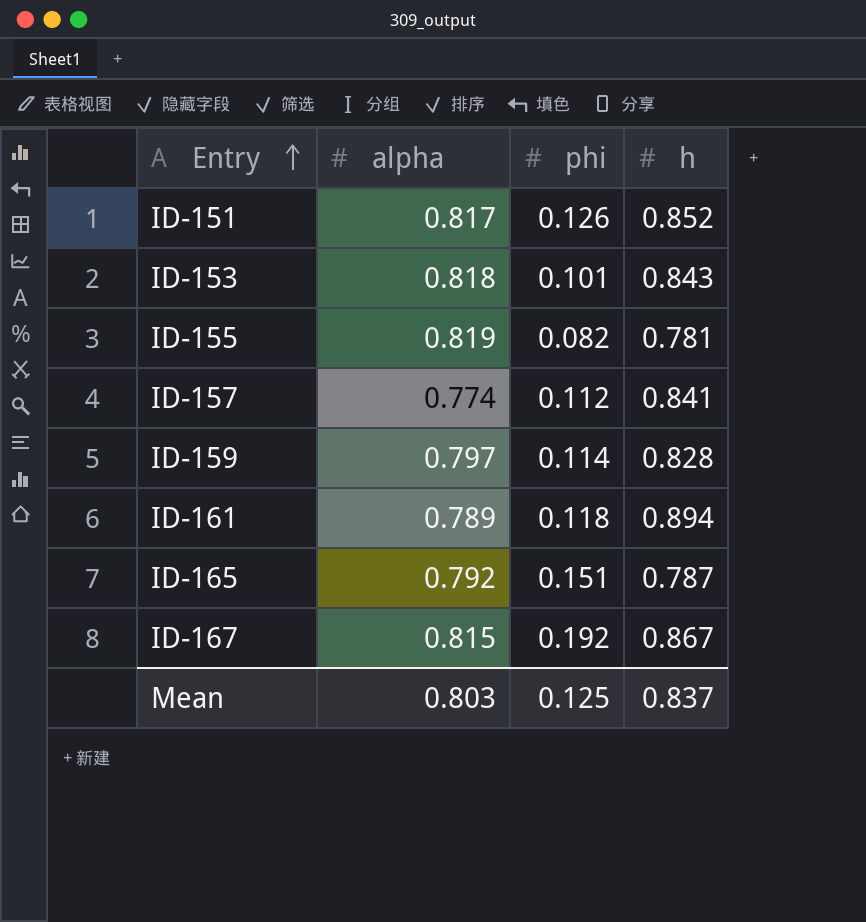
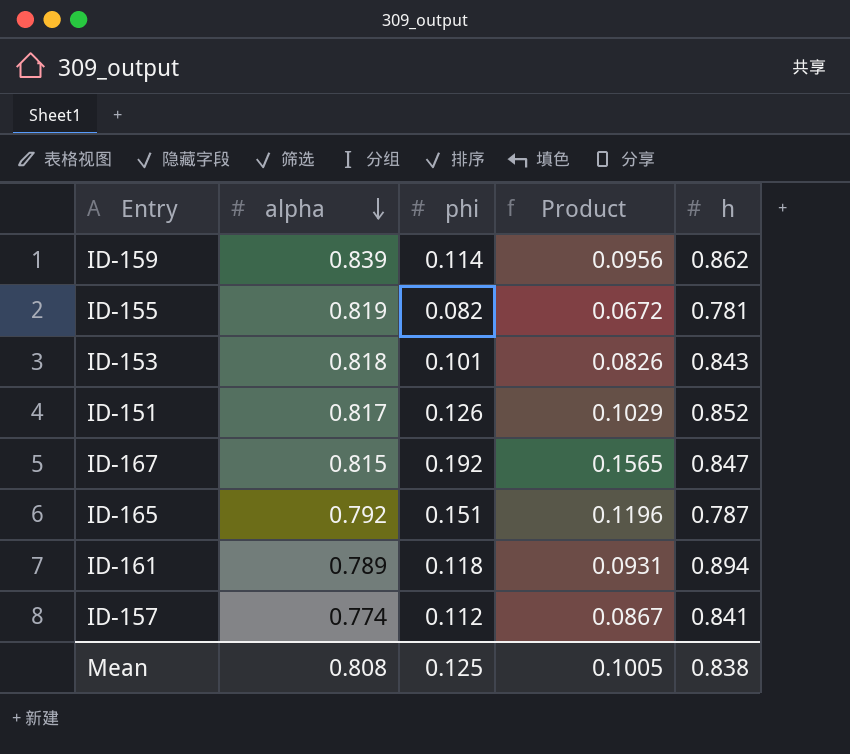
row order: Entry ascending -> alpha descending
column Product | formula: none -> [alpha] * [phi]
ID-159 | alpha: 0.797 -> 0.839
ID-159 | h: 0.828 -> 0.862
ID-167 | h: 0.867 -> 0.847
Mean | alpha: 0.803 -> 0.808
Mean | h: 0.837 -> 0.838

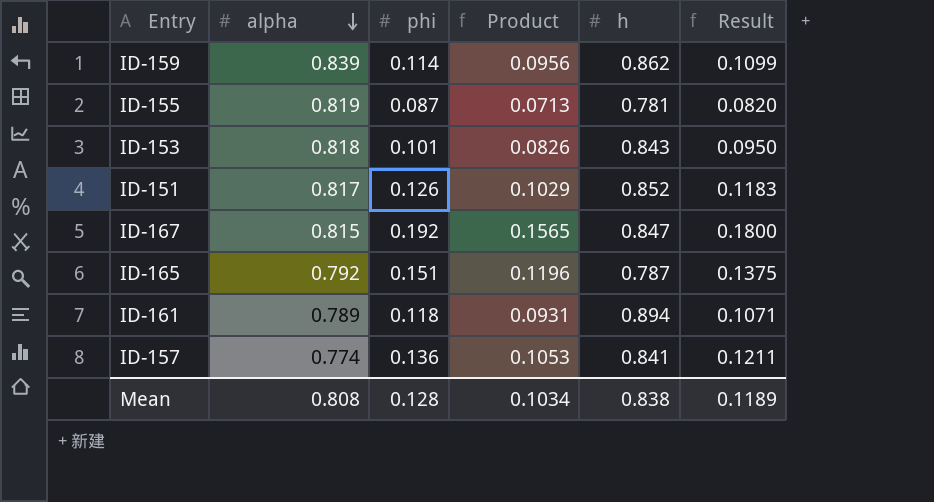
column Result | formula: none -> [Product] * 1.15
ID-155 | phi: 0.082 -> 0.087
ID-155 | Product: 0.0672 -> 0.0713
ID-157 | phi: 0.112 -> 0.136
ID-157 | Product: 0.0867 -> 0.1053
Mean | phi: 0.125 -> 0.128
Mean | Product: 0.1005 -> 0.1034

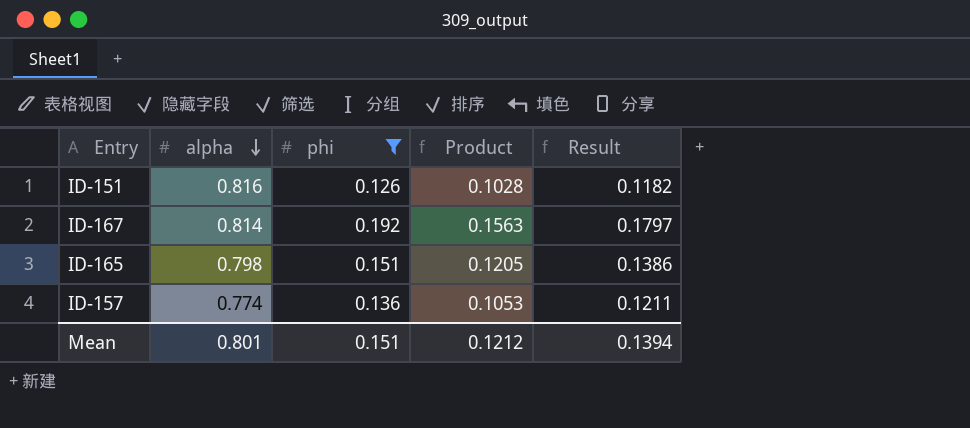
filter: none -> phi >= 0.126
column h | position: 5 -> none
ID-151 | alpha: 0.817 -> 0.816
ID-151 | Product: 0.1029 -> 0.1028
ID-151 | Result: 0.1183 -> 0.1182
ID-167 | alpha: 0.815 -> 0.814
ID-167 | Product: 0.1565 -> 0.1563
ID-167 | Result: 0.1800 -> 0.1797
ID-165 | alpha: 0.792 -> 0.798
ID-165 | Product: 0.1196 -> 0.1205
ID-165 | Result: 0.1375 -> 0.1386
Mean | alpha: 0.808 -> 0.801
Mean | phi: 0.128 -> 0.151
Mean | Product: 0.1034 -> 0.1212
Mean | Result: 0.1189 -> 0.1394

